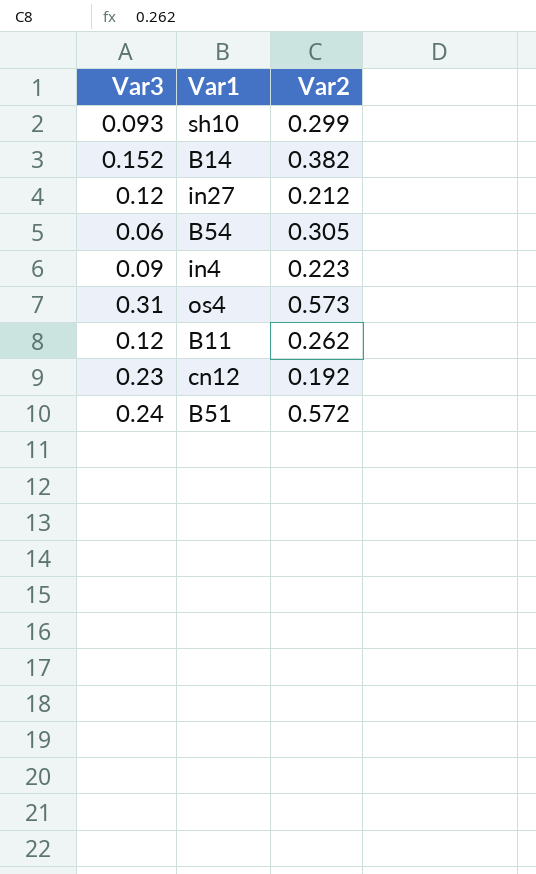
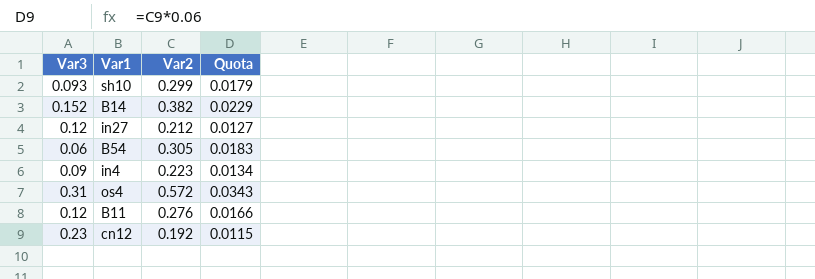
column Quota | formula: none -> [Var2] * 0.06
row B51: 0.24 | 0.572 -> none
os4 | Var2: 0.573 -> 0.572
B11 | Var2: 0.262 -> 0.276

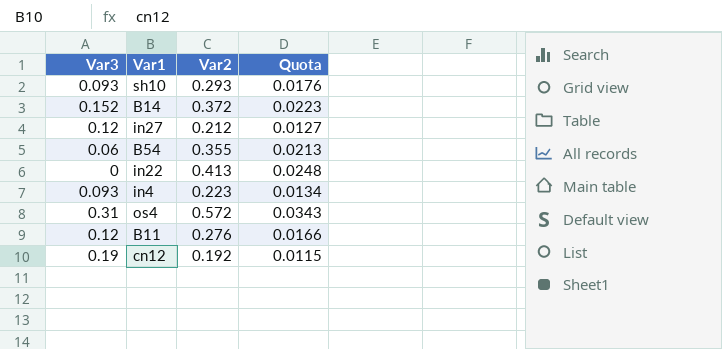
sh10 | Var2: 0.299 -> 0.293
sh10 | Quota: 0.0179 -> 0.0176
B14 | Var2: 0.382 -> 0.372
B14 | Quota: 0.0229 -> 0.0223
B54 | Var2: 0.305 -> 0.355
B54 | Quota: 0.0183 -> 0.0213
row in22: none -> 0 | 0.413 | 0.0248
in4 | Var3: 0.09 -> 0.093
cn12 | Var3: 0.23 -> 0.19

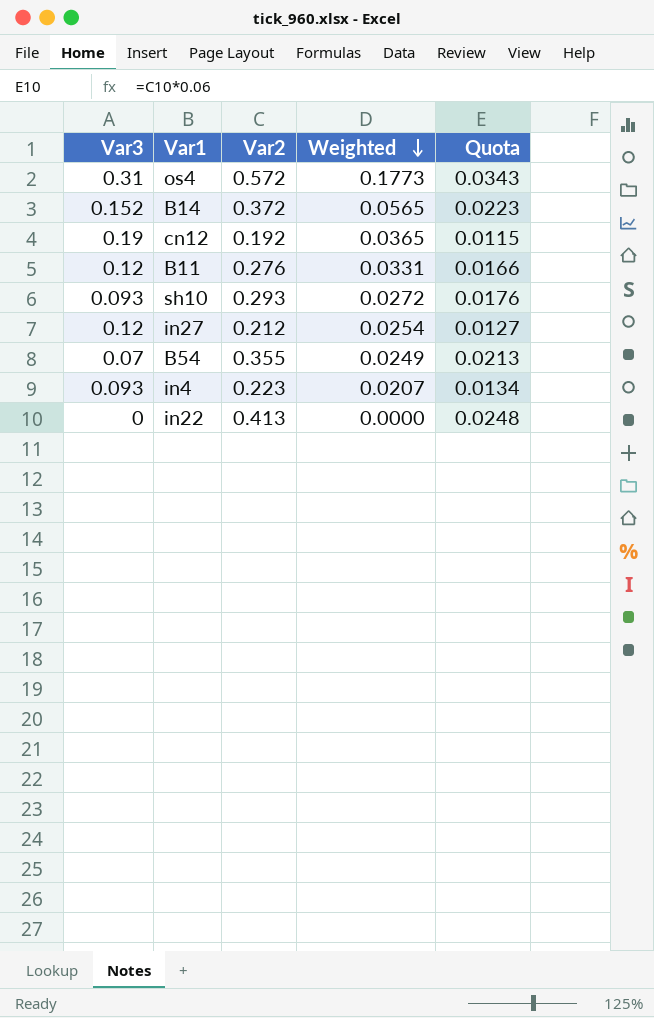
row order: none -> Weighted descending
column Weighted | formula: none -> [Var3] * [Var2]
B54 | Var3: 0.06 -> 0.07

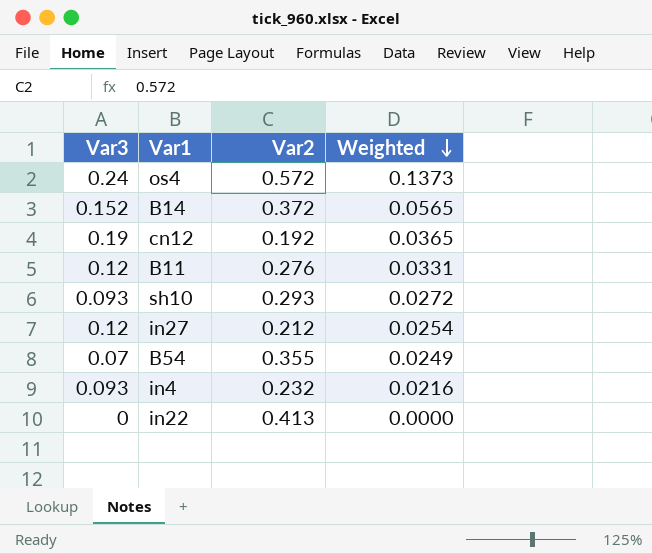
column Quota | formula: [Var2] * 0.06 -> none
os4 | Var3: 0.31 -> 0.24
os4 | Weighted: 0.1773 -> 0.1373
in4 | Var2: 0.223 -> 0.232
in4 | Weighted: 0.0207 -> 0.0216

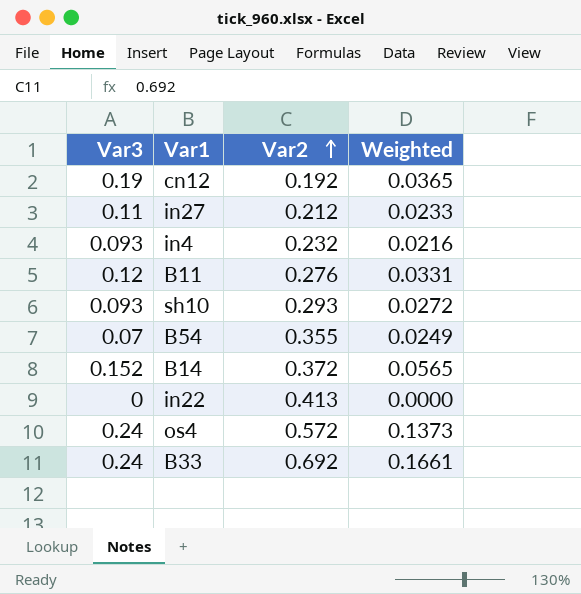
row order: Weighted descending -> Var2 ascending
in27 | Var3: 0.12 -> 0.11
in27 | Weighted: 0.0254 -> 0.0233
row B33: none -> 0.24 | 0.692 | 0.1661

